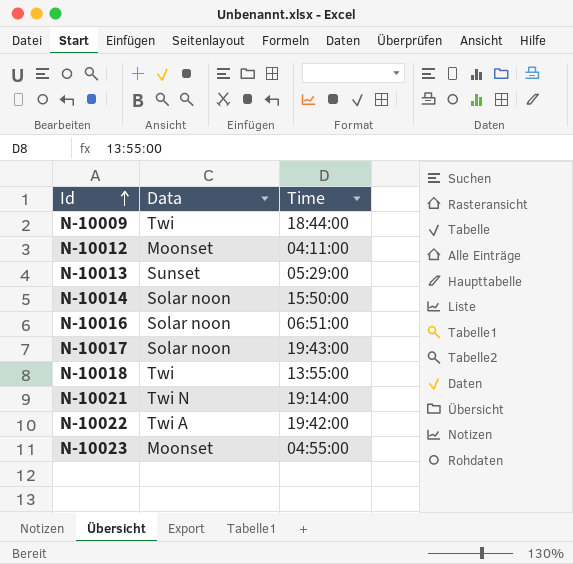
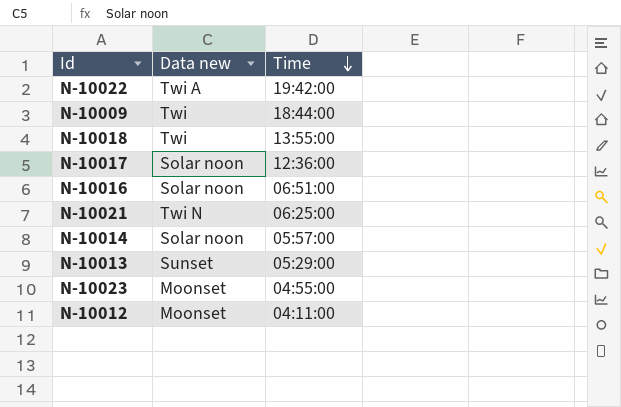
row order: Id ascending -> Time descending
column name: Data -> Data new
N-10017 | Time: 19:43:00 -> 12:36:00
N-10021 | Time: 19:14:00 -> 06:25:00
N-10014 | Time: 15:50:00 -> 05:57:00

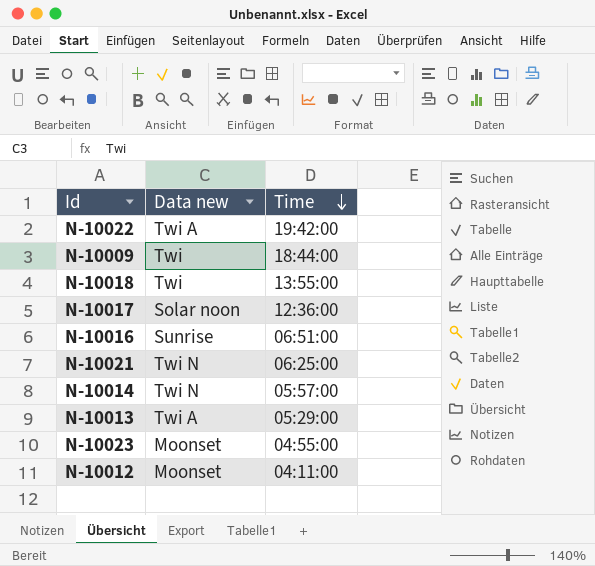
N-10016 | Data new: Solar noon -> Sunrise
N-10014 | Data new: Solar noon -> Twi N
N-10013 | Data new: Sunset -> Twi A

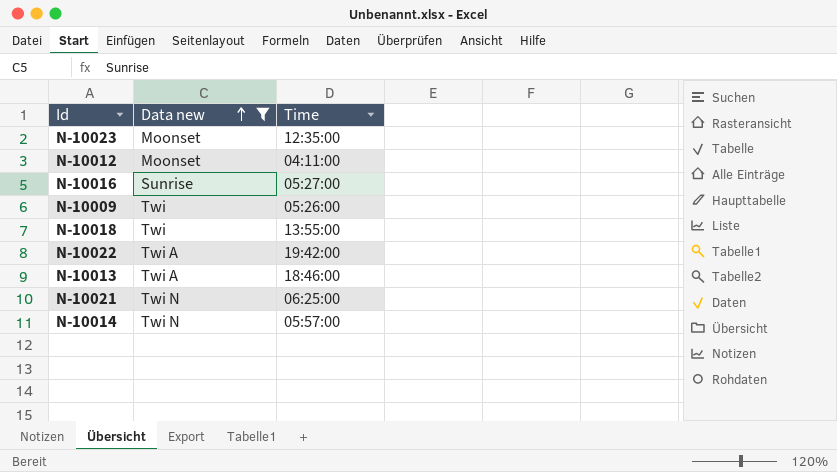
filter: none -> Data new != Solar noon
row order: Time descending -> Data new ascending
N-10023 | Time: 04:55:00 -> 12:35:00
N-10016 | Time: 06:51:00 -> 05:27:00
N-10009 | Time: 18:44:00 -> 05:26:00
N-10013 | Time: 05:29:00 -> 18:46:00

